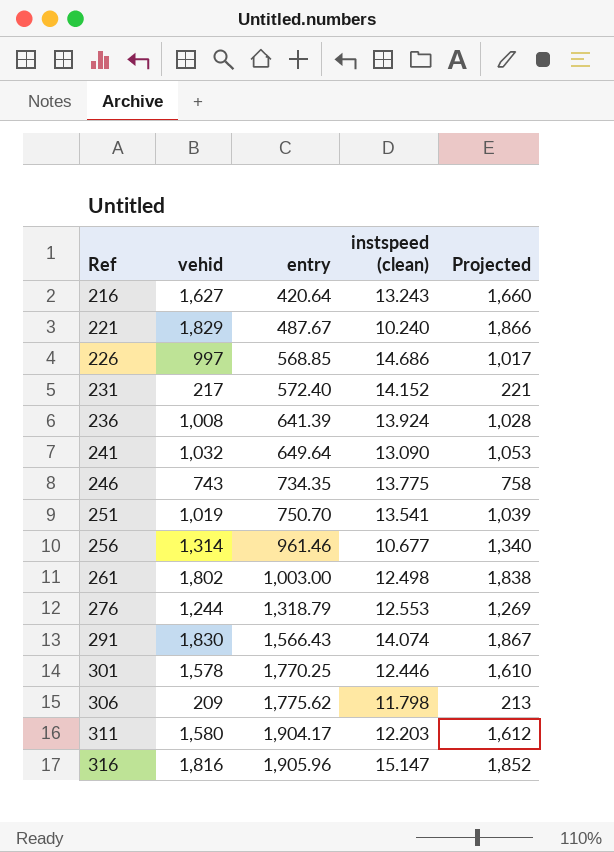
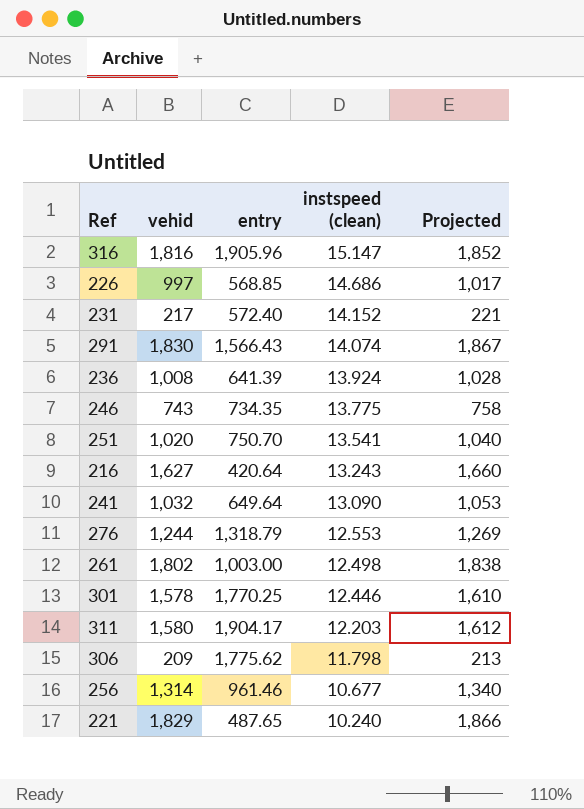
row order: Ref ascending -> instspeed (clean) descending
251 | vehid: 1,019 -> 1,020
251 | Projected: 1,039 -> 1,040
221 | entry: 487.67 -> 487.65

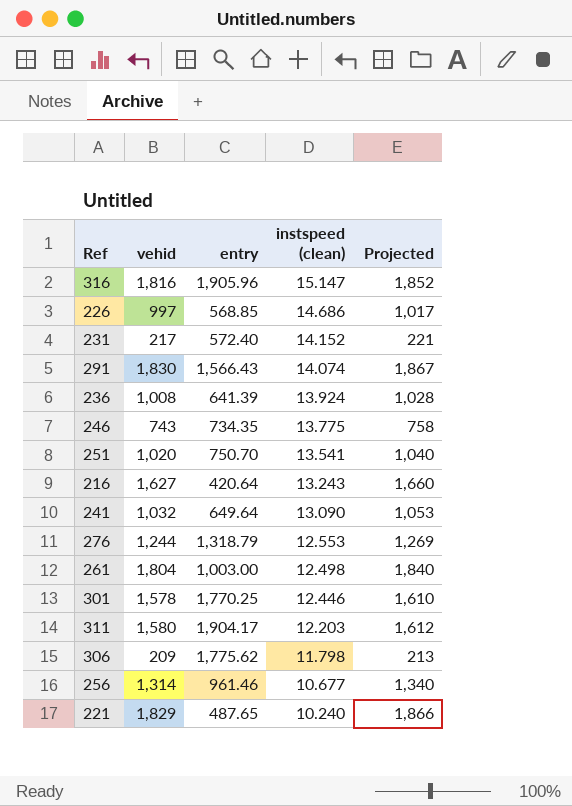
261 | vehid: 1,802 -> 1,804
261 | Projected: 1,838 -> 1,840

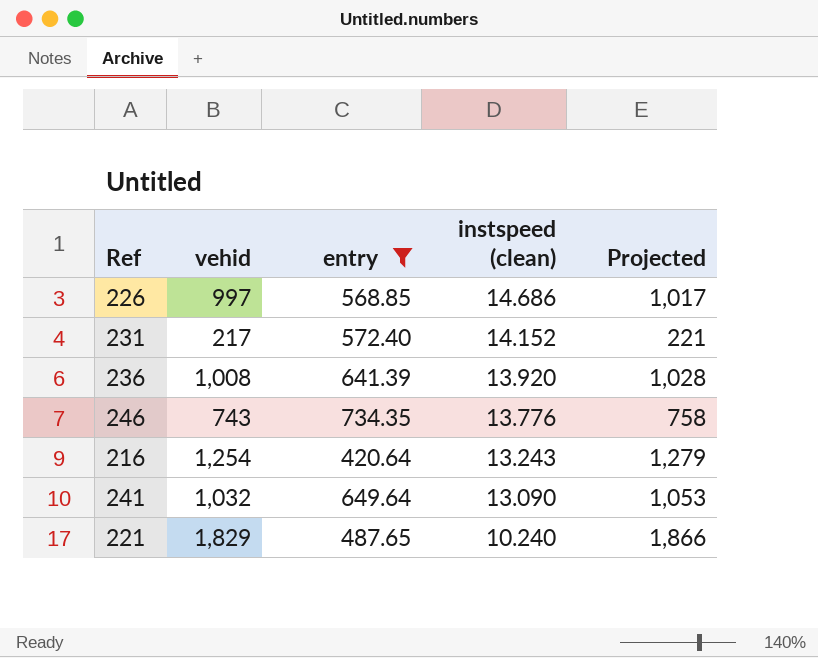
filter: none -> entry <= 734.35
236 | instspeed (clean): 13.924 -> 13.920
246 | instspeed (clean): 13.775 -> 13.776
216 | vehid: 1,627 -> 1,254
216 | Projected: 1,660 -> 1,279

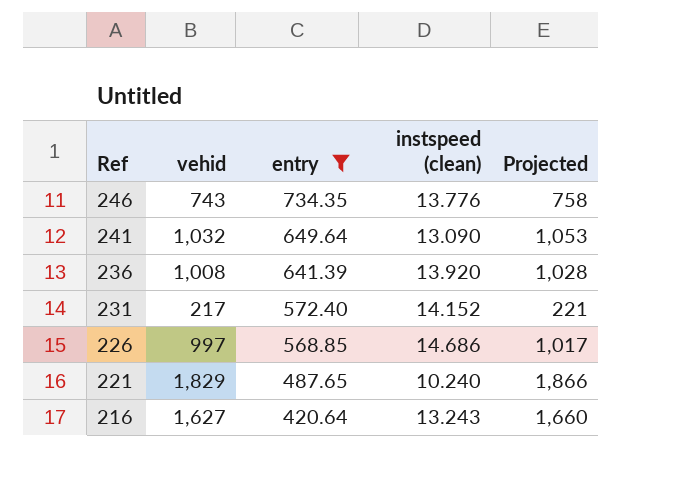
row order: instspeed (clean) descending -> Ref descending
216 | vehid: 1,254 -> 1,627
216 | Projected: 1,279 -> 1,660

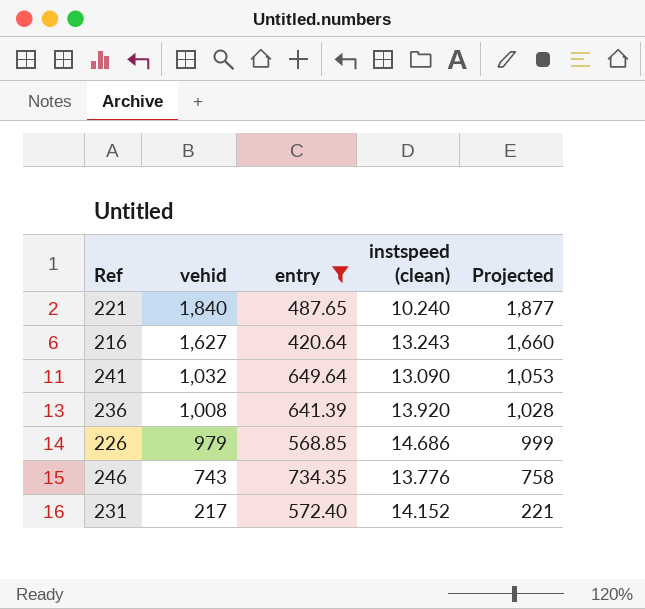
row order: Ref descending -> vehid descending
221 | vehid: 1,829 -> 1,840
221 | Projected: 1,866 -> 1,877
226 | vehid: 997 -> 979
226 | Projected: 1,017 -> 999

